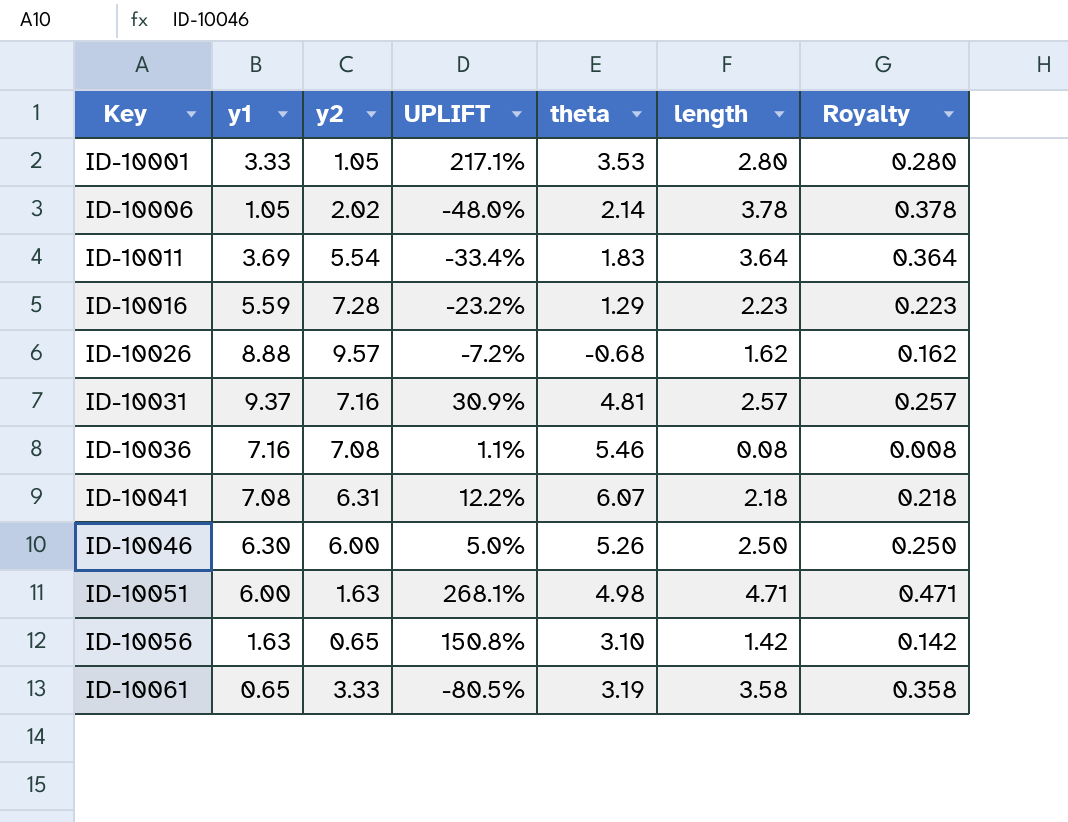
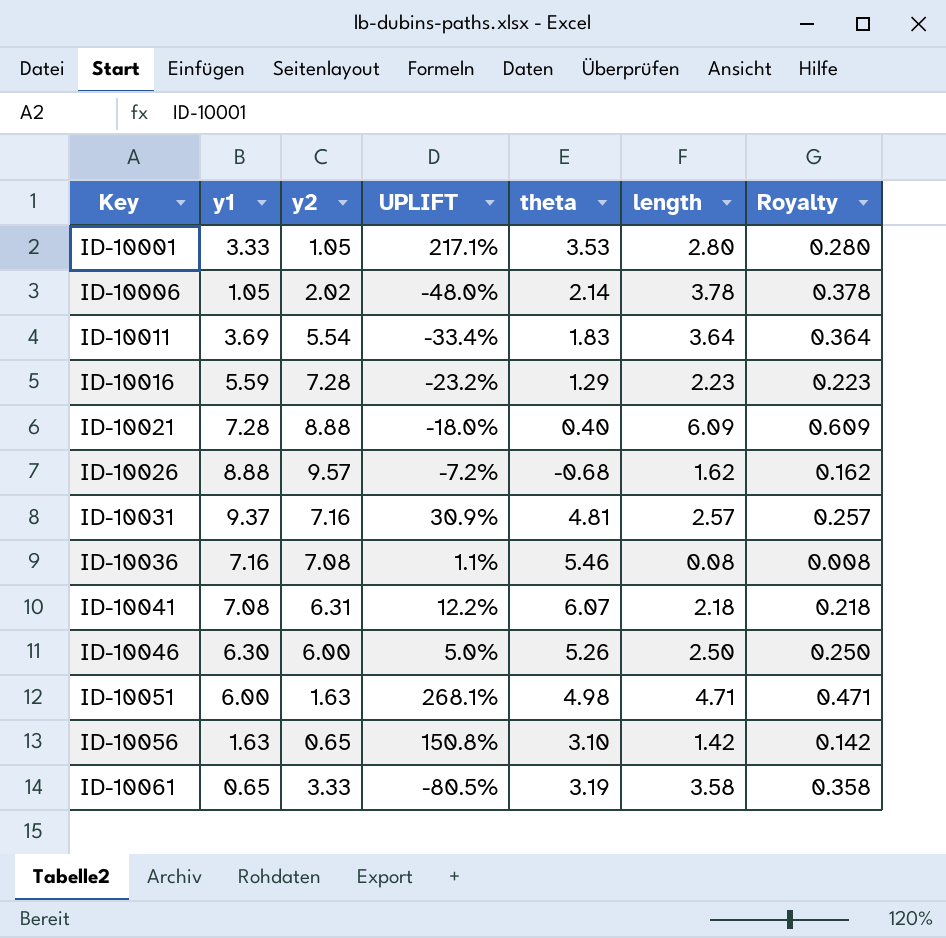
row ID-10021: none -> 7.28 | 8.88 | -18.0% | 0.40 | 6.09 | 0.609

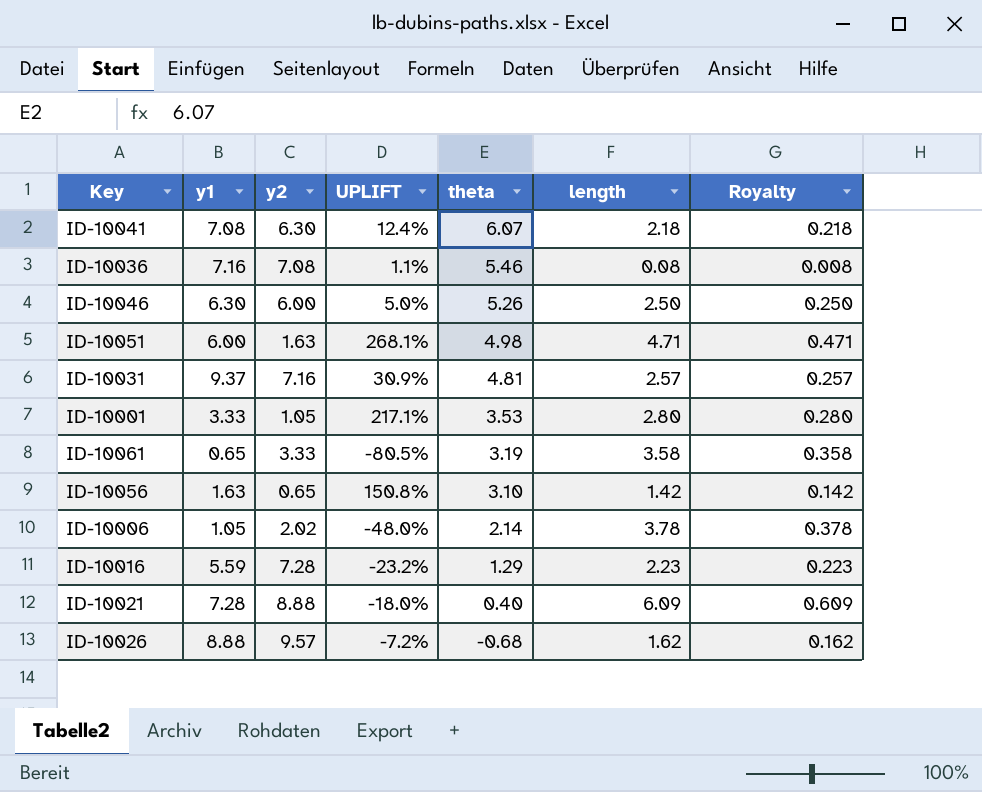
row order: Key ascending -> theta descending
row ID-10011: 3.69 | 5.54 | -33.4% | 1.83 | 3.64 | 0.364 -> none
ID-10041 | y2: 6.31 -> 6.30
ID-10041 | UPLIFT: 12.2% -> 12.4%

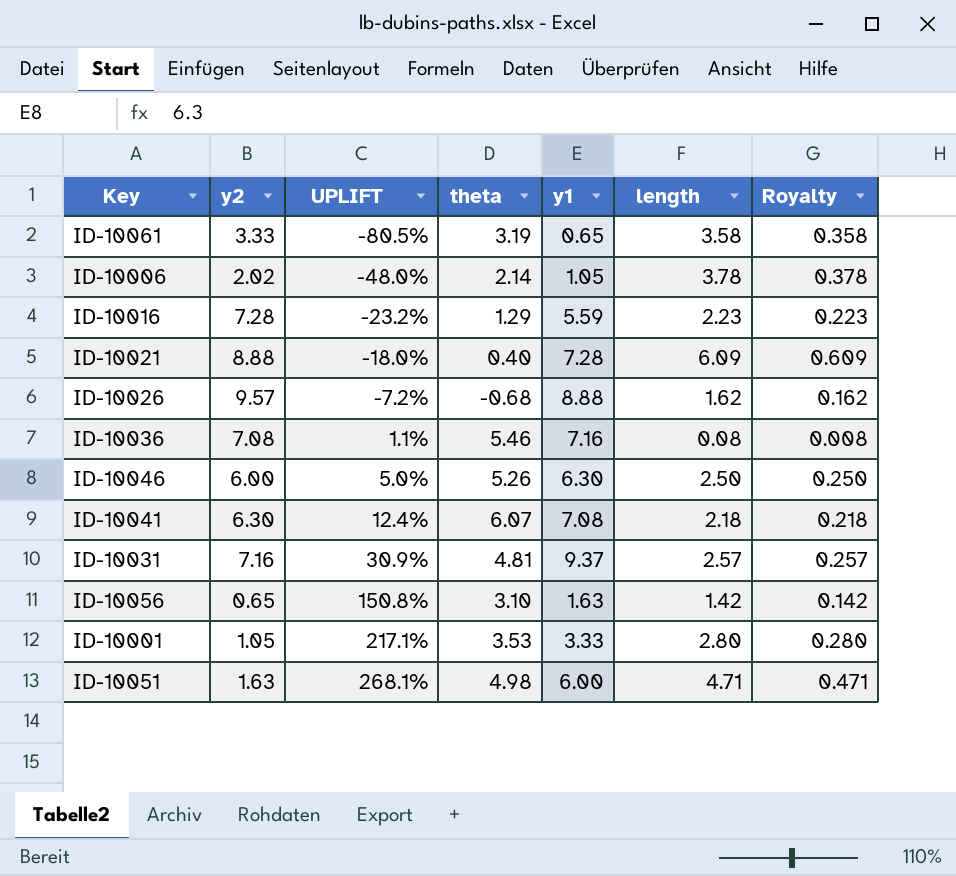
row order: theta descending -> UPLIFT ascending
column y1 | position: 2 -> 5

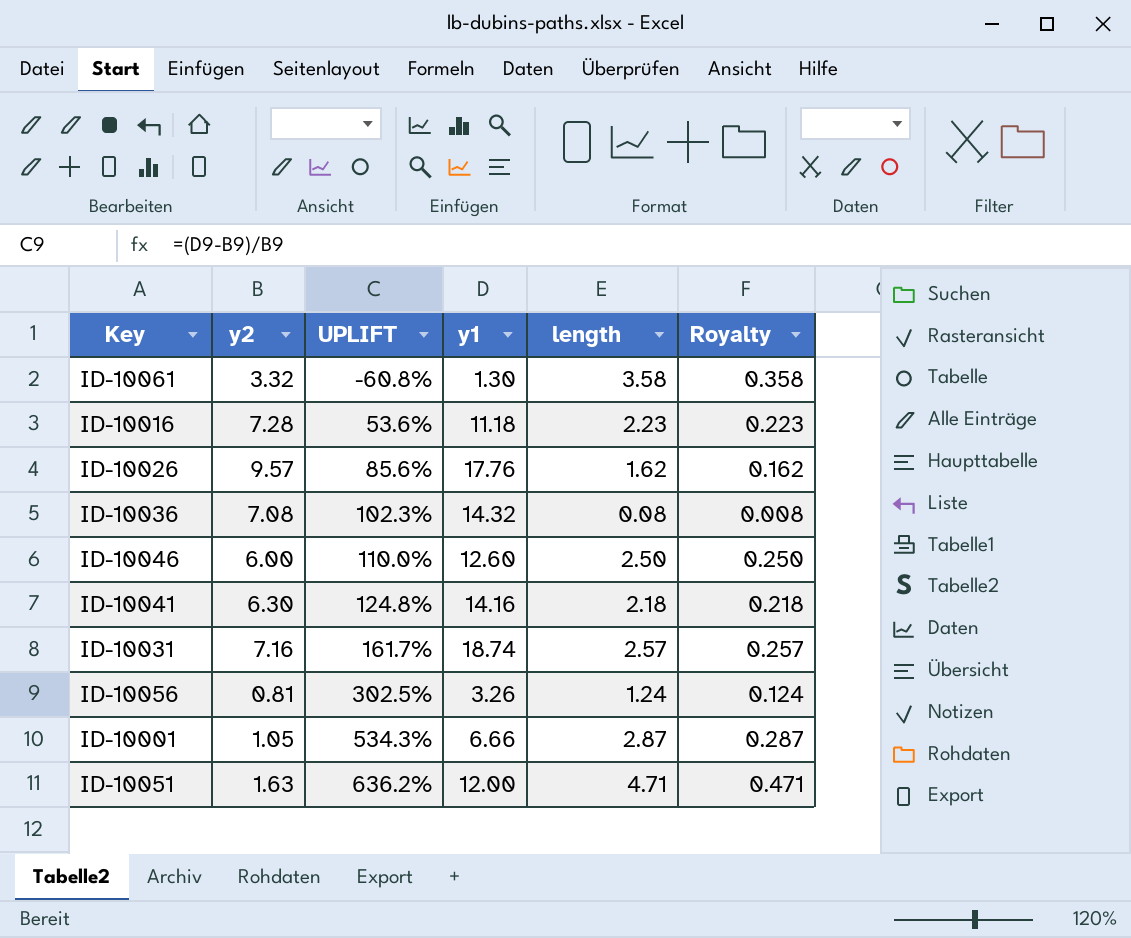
column theta | position: 4 -> none
row ID-10006: 2.02 | -48.0% | 2.14 | 1.05 | 3.78 | 0.378 -> none
row ID-10021: 8.88 | -18.0% | 0.40 | 7.28 | 6.09 | 0.609 -> none
ID-10061 | y2: 3.33 -> 3.32
ID-10061 | UPLIFT: -80.5% -> -60.8%
ID-10061 | y1: 0.65 -> 1.30
ID-10016 | UPLIFT: -23.2% -> 53.6%
ID-10016 | y1: 5.59 -> 11.18
ID-10026 | UPLIFT: -7.2% -> 85.6%
ID-10026 | y1: 8.88 -> 17.76
ID-10036 | UPLIFT: 1.1% -> 102.3%
ID-10036 | y1: 7.16 -> 14.32
ID-10046 | UPLIFT: 5.0% -> 110.0%
ID-10046 | y1: 6.30 -> 12.60
ID-10041 | UPLIFT: 12.4% -> 124.8%
ID-10041 | y1: 7.08 -> 14.16
ID-10031 | UPLIFT: 30.9% -> 161.7%
ID-10031 | y1: 9.37 -> 18.74
ID-10056 | y2: 0.65 -> 0.81
ID-10056 | UPLIFT: 150.8% -> 302.5%
ID-10056 | y1: 1.63 -> 3.26
ID-10056 | length: 1.42 -> 1.24
ID-10056 | Royalty: 0.142 -> 0.124
ID-10001 | UPLIFT: 217.1% -> 534.3%
ID-10001 | y1: 3.33 -> 6.66
ID-10001 | length: 2.80 -> 2.87
ID-10001 | Royalty: 0.280 -> 0.287
ID-10051 | UPLIFT: 268.1% -> 636.2%
ID-10051 | y1: 6.00 -> 12.00

